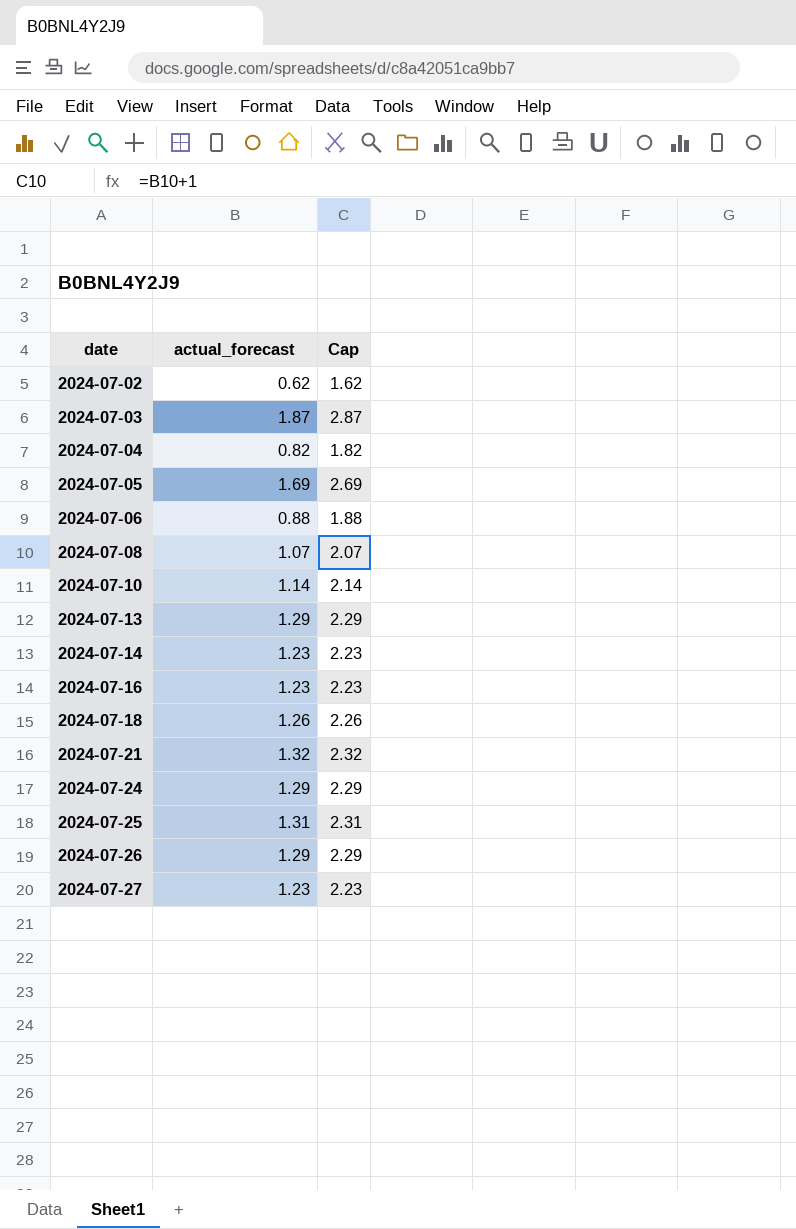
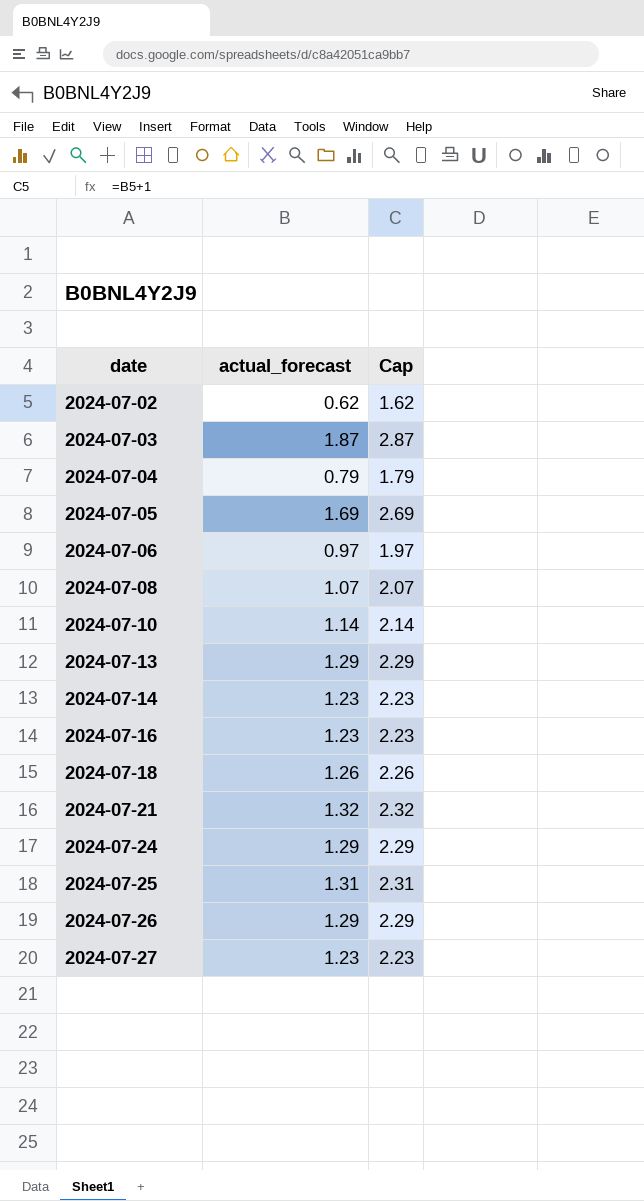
2024-07-04 | actual_forecast: 0.82 -> 0.79
2024-07-04 | Cap: 1.82 -> 1.79
2024-07-06 | actual_forecast: 0.88 -> 0.97
2024-07-06 | Cap: 1.88 -> 1.97

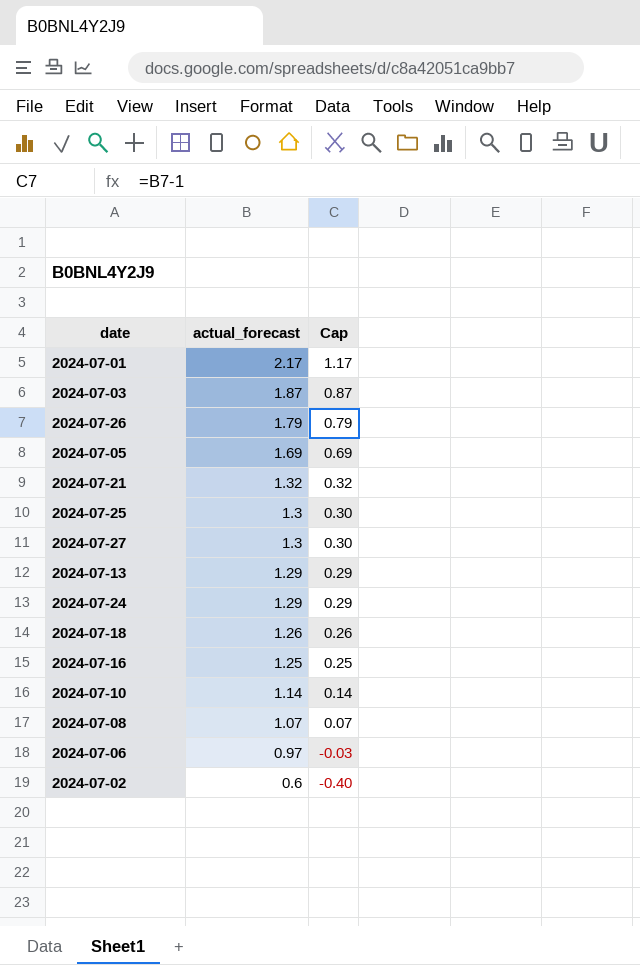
row order: date ascending -> actual_forecast descending
column Cap | formula: [actual_forecast] + 1 -> [actual_forecast] - 1
row 2024-07-04: 0.79 | 1.79 -> none
row 2024-07-14: 1.23 | 2.23 -> none
row 2024-07-01: none -> 2.17 | 1.17
2024-07-26 | actual_forecast: 1.29 -> 1.79
2024-07-25 | actual_forecast: 1.31 -> 1.3
2024-07-27 | actual_forecast: 1.23 -> 1.3
2024-07-16 | actual_forecast: 1.23 -> 1.25
2024-07-02 | actual_forecast: 0.62 -> 0.6

